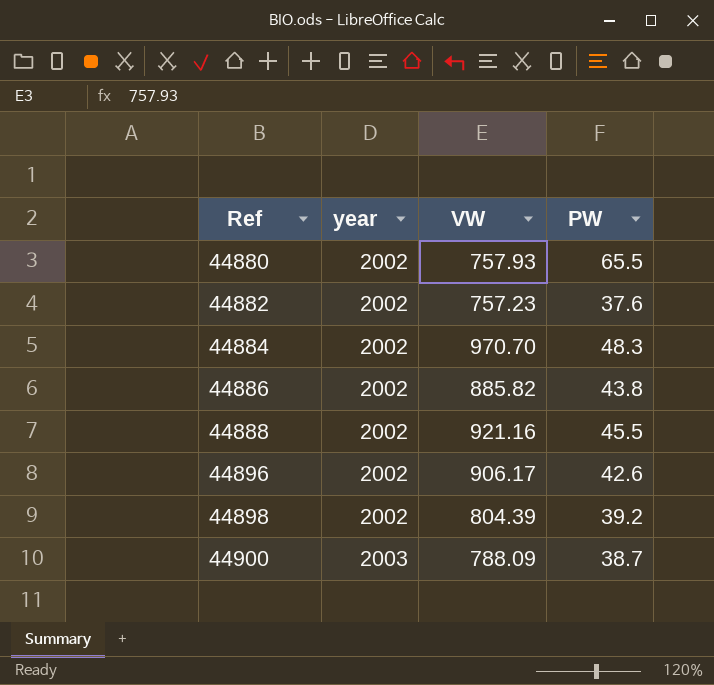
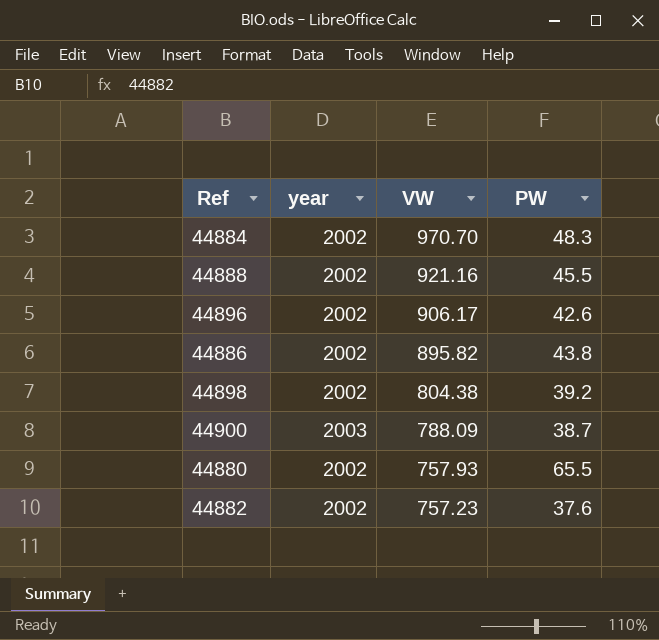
row order: Ref ascending -> VW descending
44886 | VW: 885.82 -> 895.82
44898 | VW: 804.39 -> 804.38

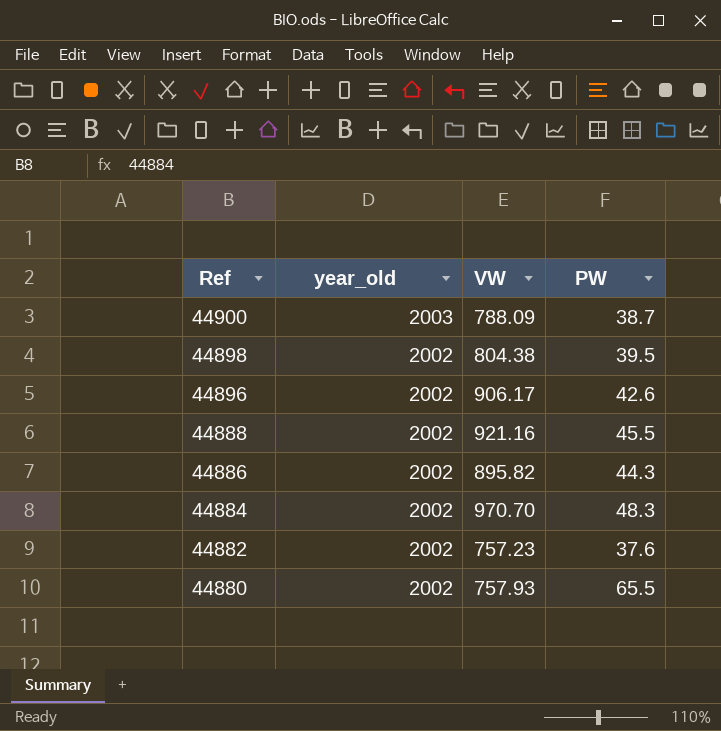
row order: VW descending -> Ref descending
column name: year -> year_old
44898 | PW: 39.2 -> 39.5
44886 | PW: 43.8 -> 44.3

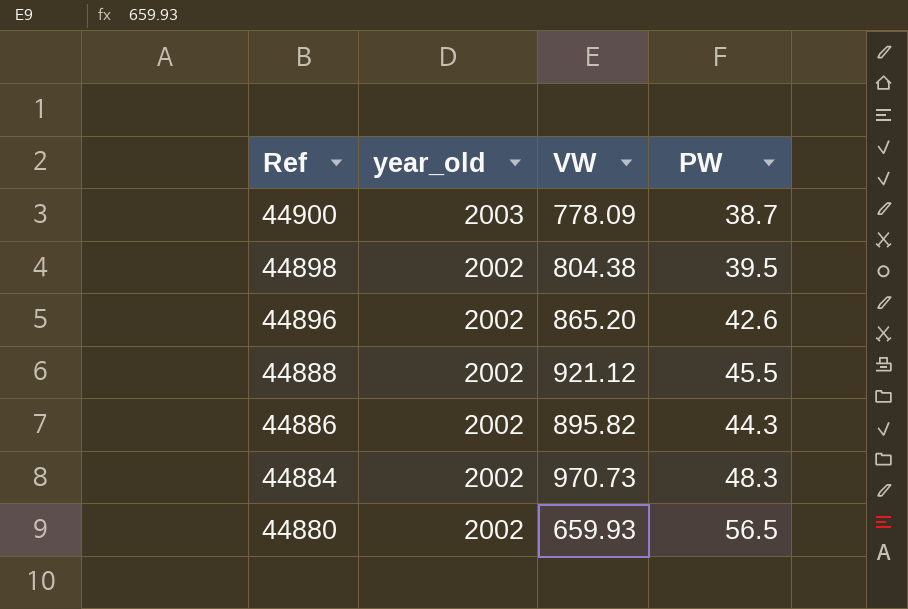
row 44882: 2002 | 757.23 | 37.6 -> none
44900 | VW: 788.09 -> 778.09
44896 | VW: 906.17 -> 865.20
44888 | VW: 921.16 -> 921.12
44884 | VW: 970.70 -> 970.73
44880 | VW: 757.93 -> 659.93
44880 | PW: 65.5 -> 56.5

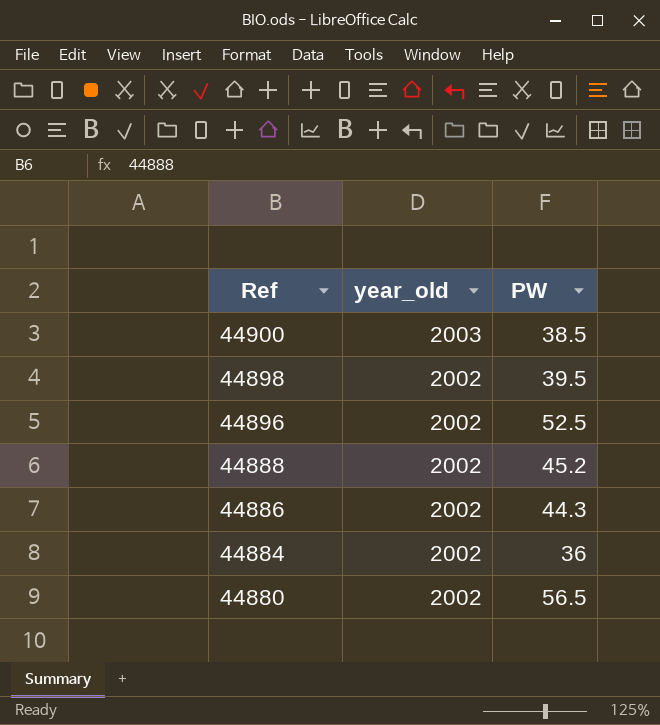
column VW | position: 3 -> none
44900 | PW: 38.7 -> 38.5
44896 | PW: 42.6 -> 52.5
44888 | PW: 45.5 -> 45.2
44884 | PW: 48.3 -> 36

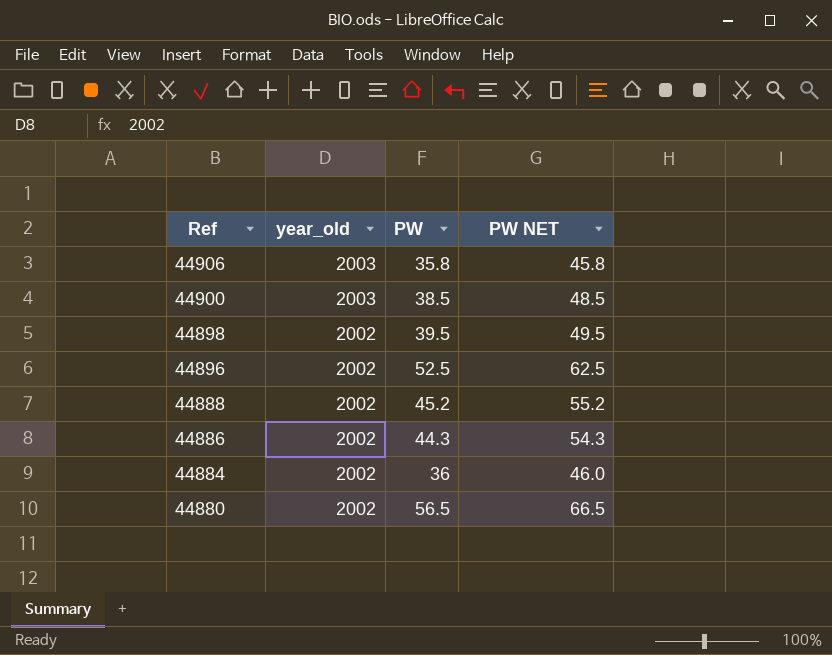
column PW NET | formula: none -> [PW] + 10
row 44906: none -> 2003 | 35.8 | 45.8

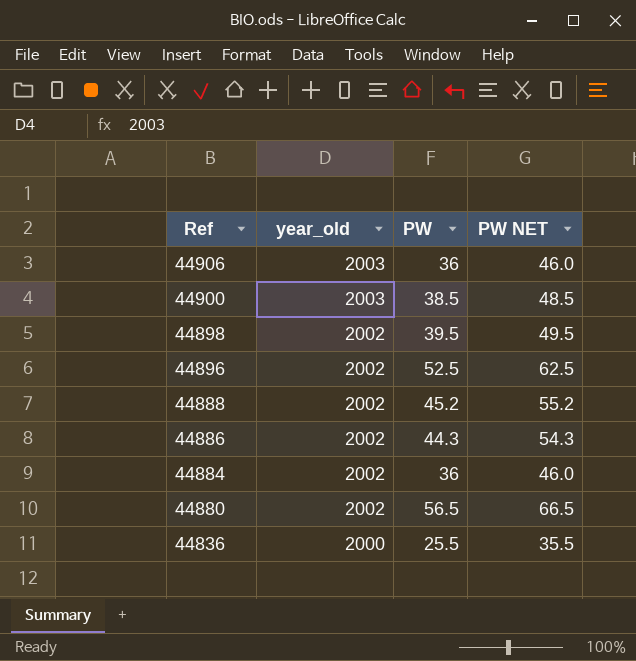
44906 | PW: 35.8 -> 36
44906 | PW NET: 45.8 -> 46.0
row 44836: none -> 2000 | 25.5 | 35.5

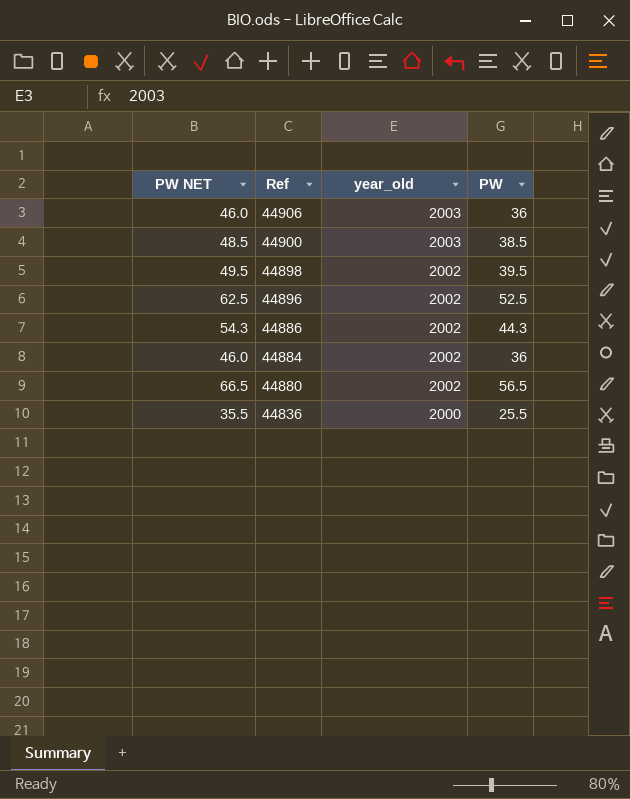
column PW NET | position: 4 -> 1
row 44888: 2002 | 45.2 | 55.2 -> none

